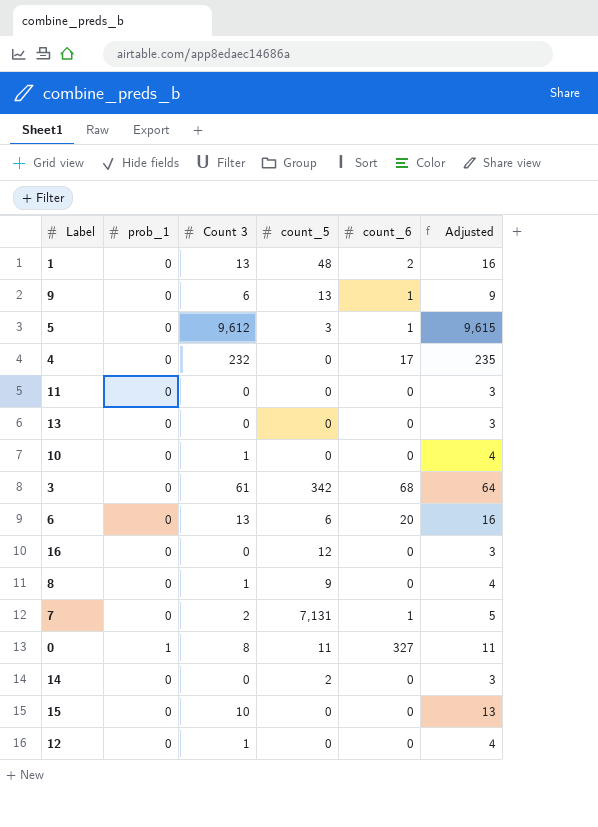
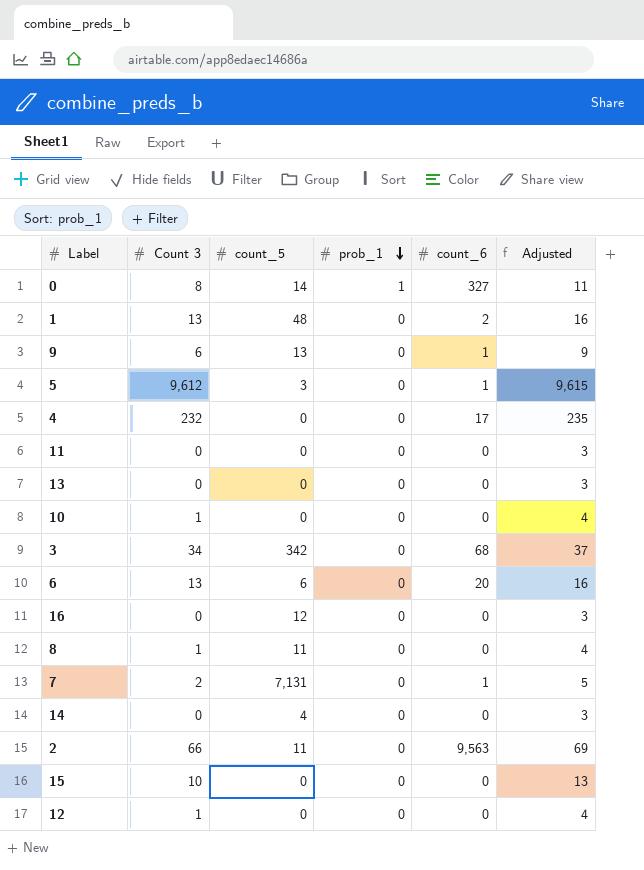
row order: none -> prob_1 descending
column prob_1 | position: 2 -> 4
0 | count_5: 11 -> 14
3 | Count 3: 61 -> 34
3 | Adjusted: 64 -> 37
8 | count_5: 9 -> 11
14 | count_5: 2 -> 4
row 2: none -> 66 | 11 | 0 | 9,563 | 69

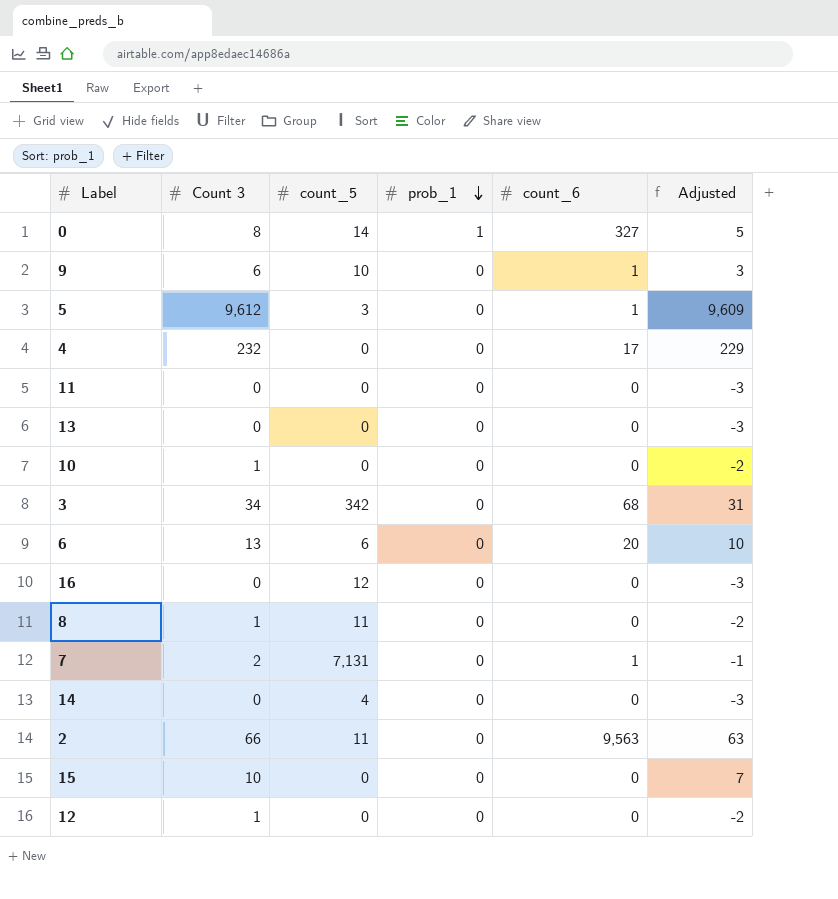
column Adjusted | formula: [Count 3] + 3 -> [Count 3] - 3
row 1: 13 | 48 | 0 | 2 | 16 -> none
9 | count_5: 13 -> 10

